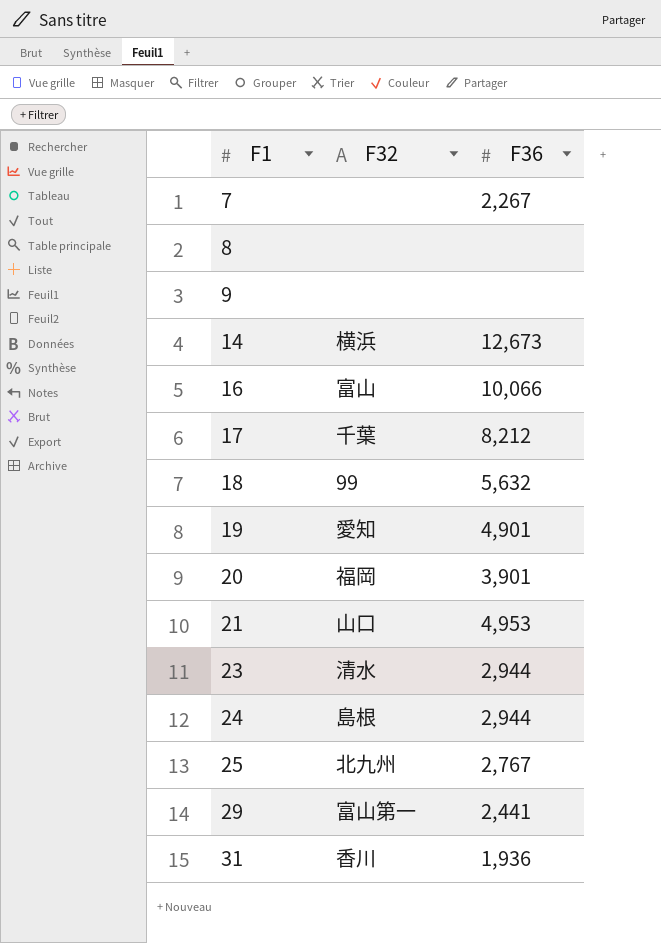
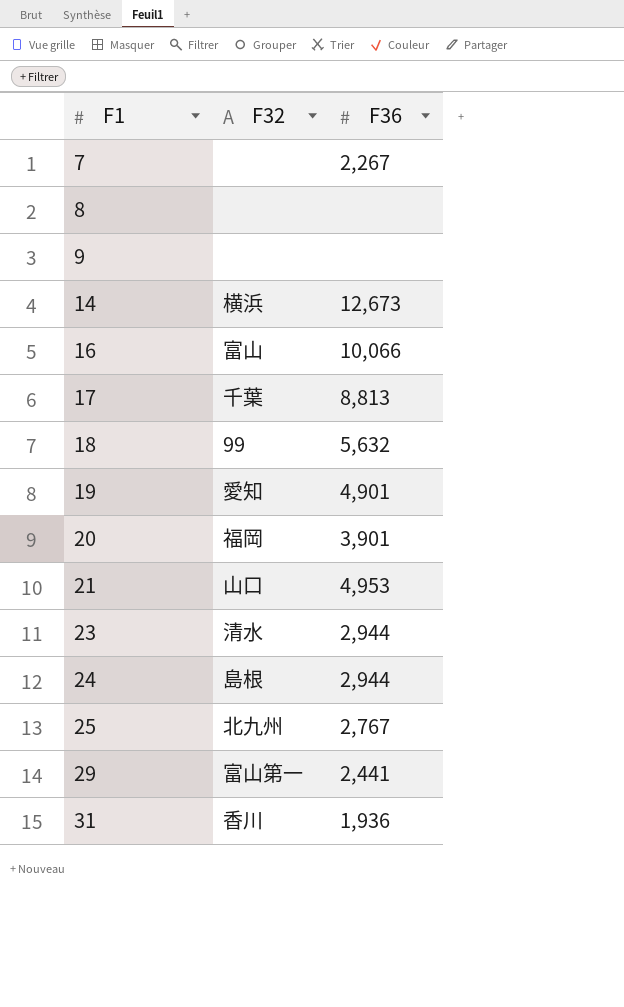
17 | F36: 8,212 -> 8,813

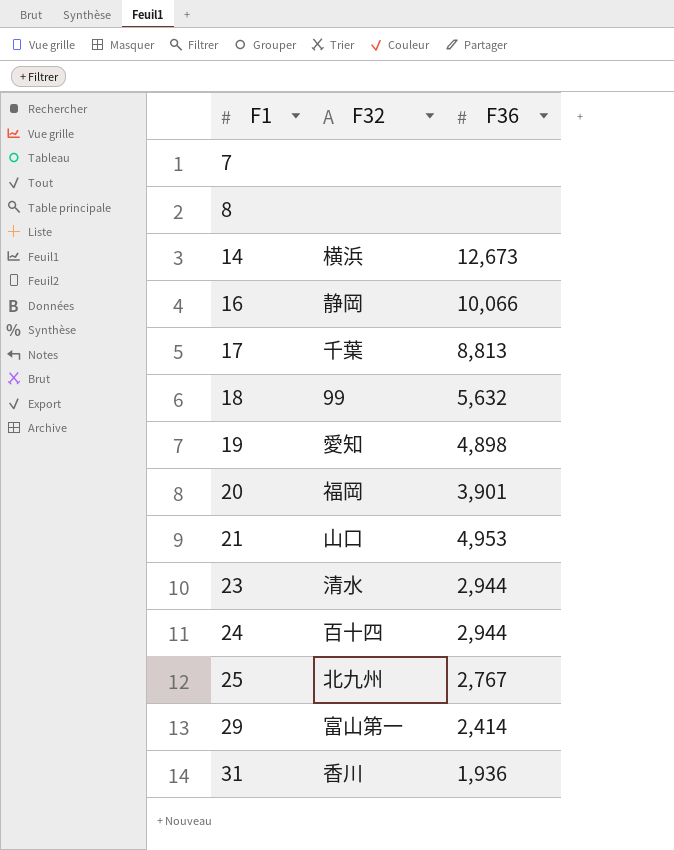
row 9: none | none -> none
7 | F36: 2,267 -> none
16 | F32: 富山 -> 静岡
19 | F36: 4,901 -> 4,898
24 | F32: 島根 -> 百十四
29 | F36: 2,441 -> 2,414

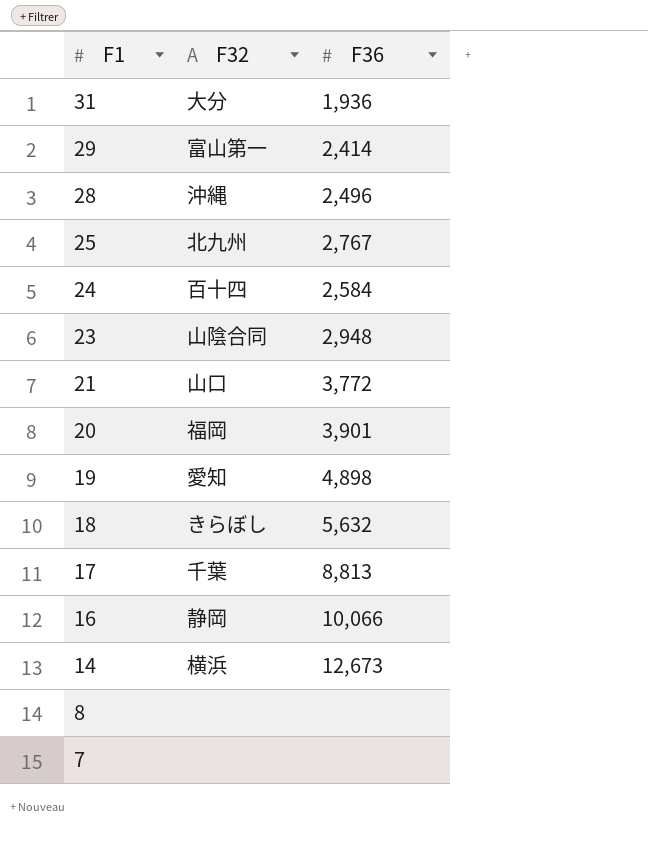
row order: F1 ascending -> F1 descending
31 | F32: 香川 -> 大分
row 28: none -> 沖縄 | 2,496
24 | F36: 2,944 -> 2,584
23 | F32: 清水 -> 山陰合同
23 | F36: 2,944 -> 2,948
21 | F36: 4,953 -> 3,772
18 | F32: 99 -> きらぼし

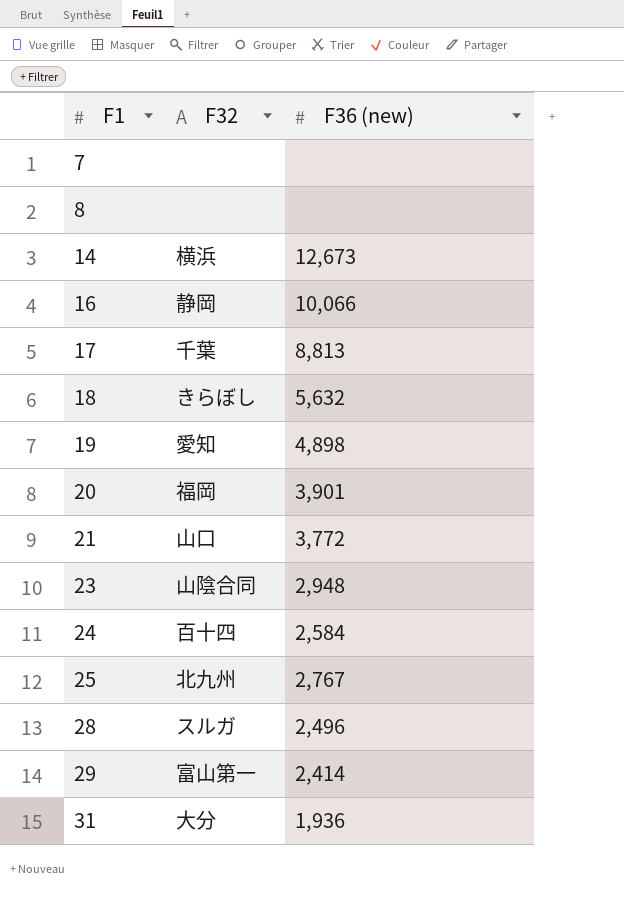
row order: F1 descending -> F1 ascending
column name: F36 -> F36 (new)
28 | F32: 沖縄 -> スルガ

